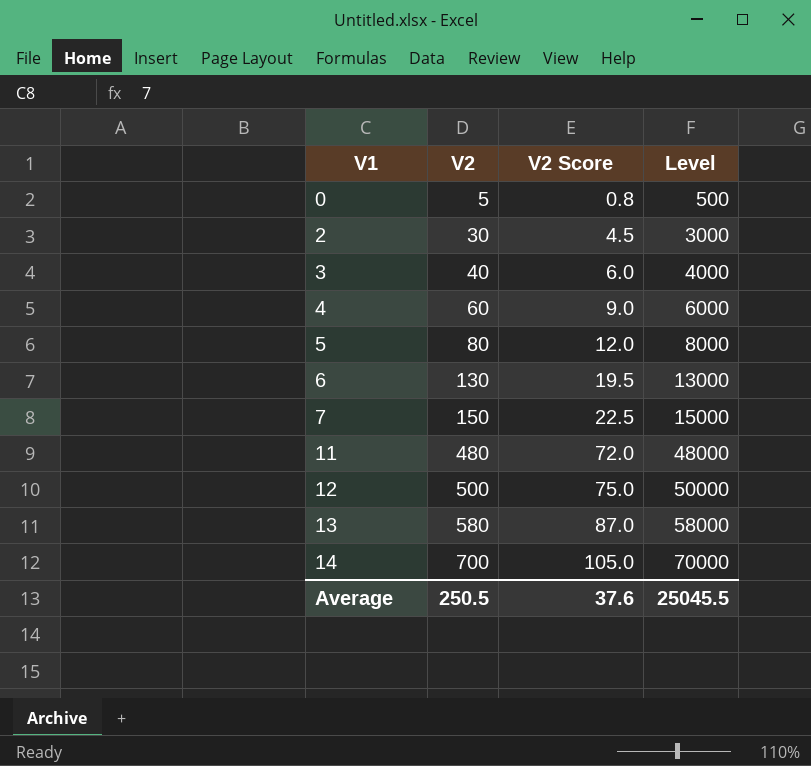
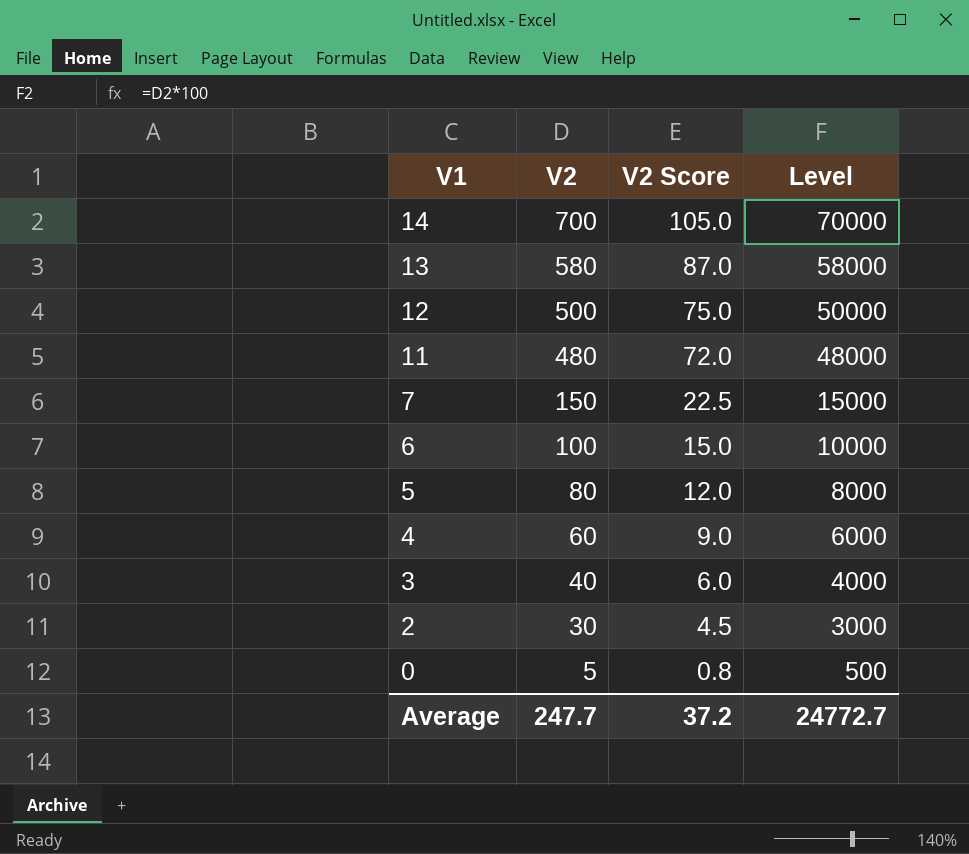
row order: V1 ascending -> V1 descending
6 | V2: 130 -> 100
6 | V2 Score: 19.5 -> 15.0
6 | Level: 13000 -> 10000
Average | V2: 250.5 -> 247.7
Average | V2 Score: 37.6 -> 37.2
Average | Level: 25045.5 -> 24772.7

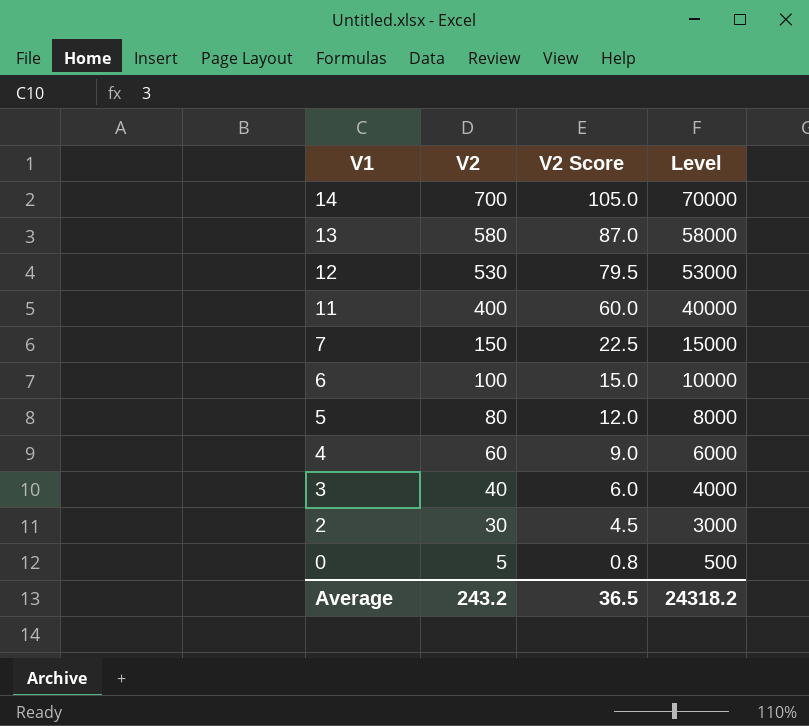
12 | V2: 500 -> 530
12 | V2 Score: 75.0 -> 79.5
12 | Level: 50000 -> 53000
11 | V2: 480 -> 400
11 | V2 Score: 72.0 -> 60.0
11 | Level: 48000 -> 40000
Average | V2: 247.7 -> 243.2
Average | V2 Score: 37.2 -> 36.5
Average | Level: 24772.7 -> 24318.2

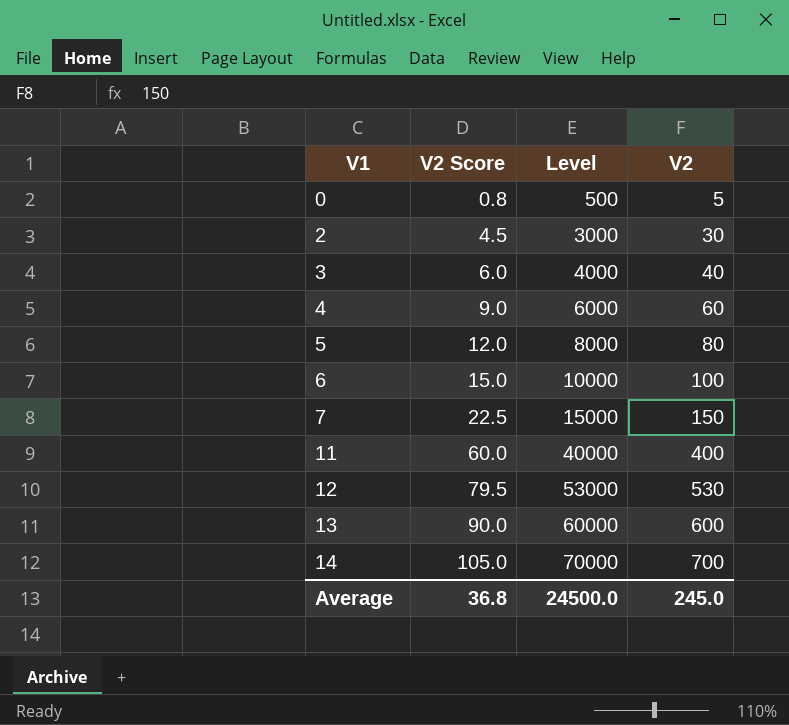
row order: V1 descending -> V1 ascending
column V2 | position: 2 -> 4
13 | V2 Score: 87.0 -> 90.0
13 | Level: 58000 -> 60000
13 | V2: 580 -> 600
Average | V2 Score: 36.5 -> 36.8
Average | Level: 24318.2 -> 24500.0
Average | V2: 243.2 -> 245.0

